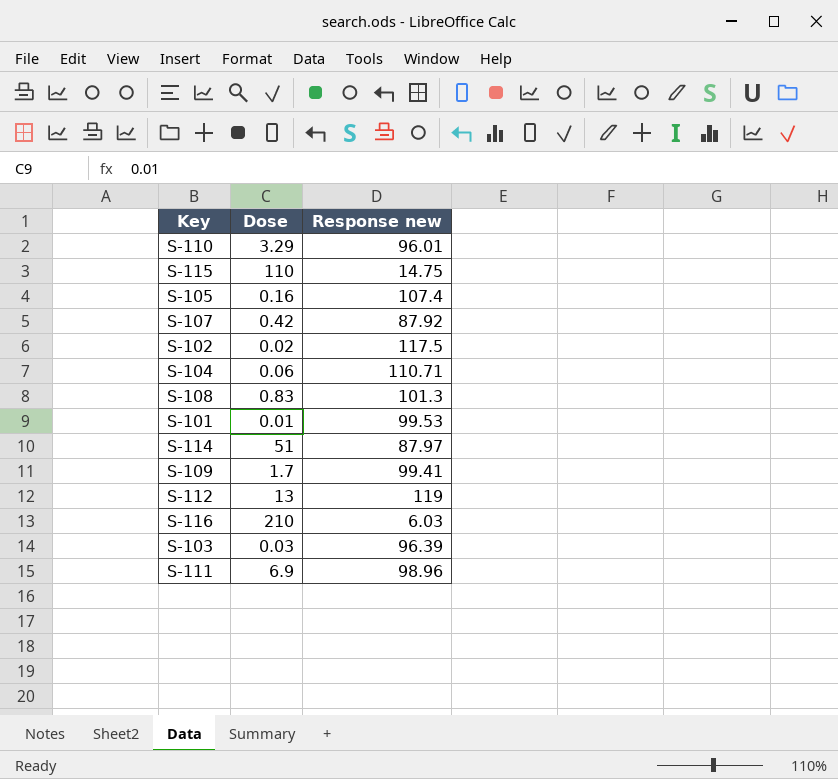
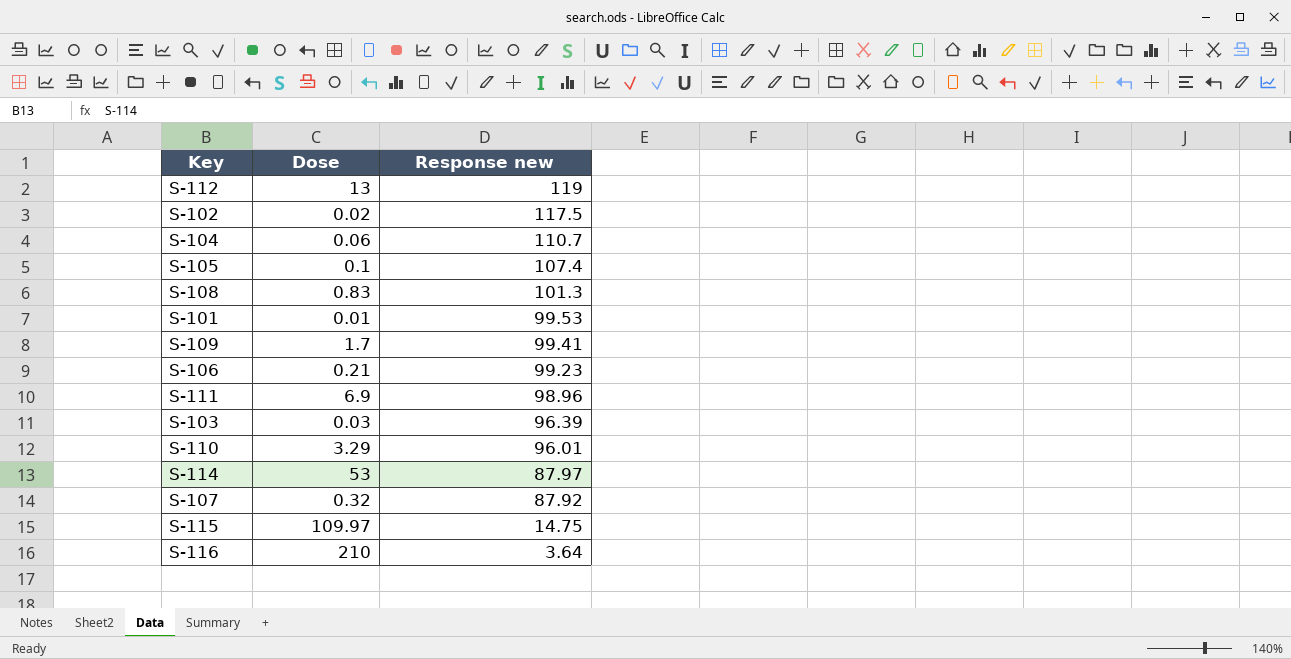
row order: none -> Response new descending
S-104 | Response new: 110.71 -> 110.7
S-105 | Dose: 0.16 -> 0.1
row S-106: none -> 0.21 | 99.23
S-114 | Dose: 51 -> 53
S-107 | Dose: 0.42 -> 0.32
S-115 | Dose: 110 -> 109.97
S-116 | Response new: 6.03 -> 3.64

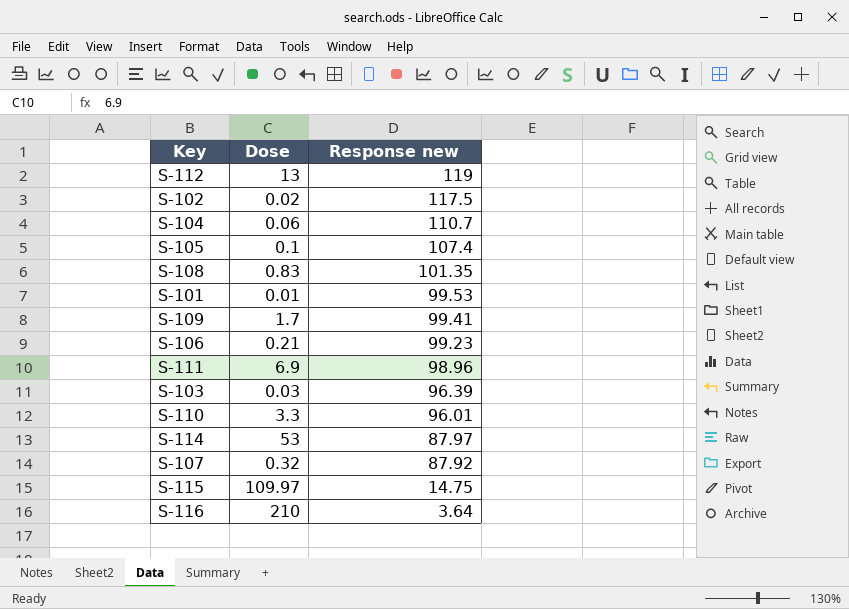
S-108 | Response new: 101.3 -> 101.35
S-110 | Dose: 3.29 -> 3.3

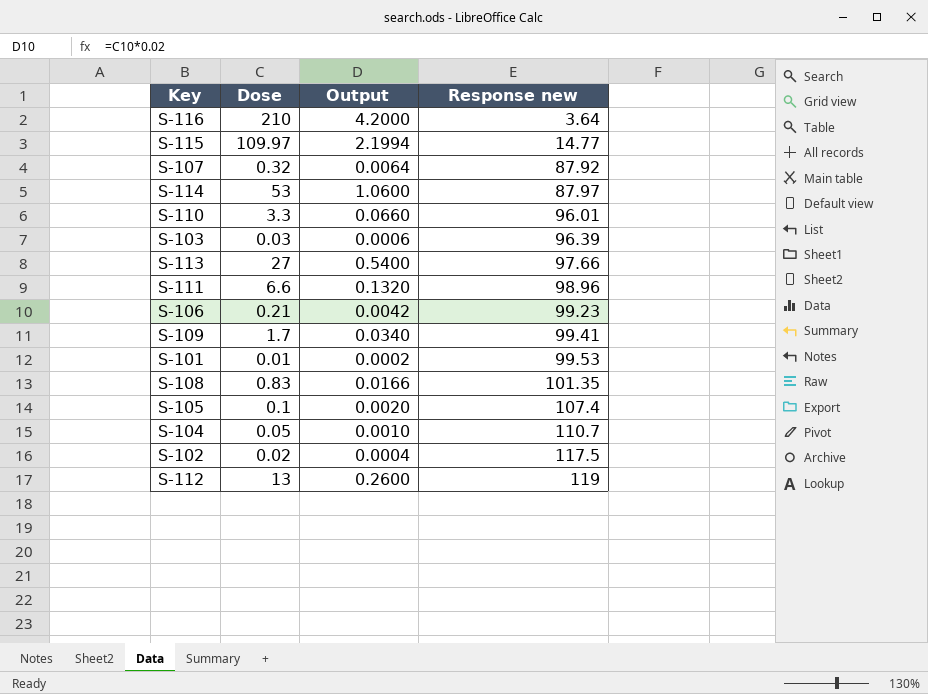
row order: Response new descending -> Response new ascending
column Output | formula: none -> [Dose] * 0.02
S-115 | Response new: 14.75 -> 14.77
row S-113: none -> 27 | 0.5400 | 97.66
S-111 | Dose: 6.9 -> 6.6
S-104 | Dose: 0.06 -> 0.05

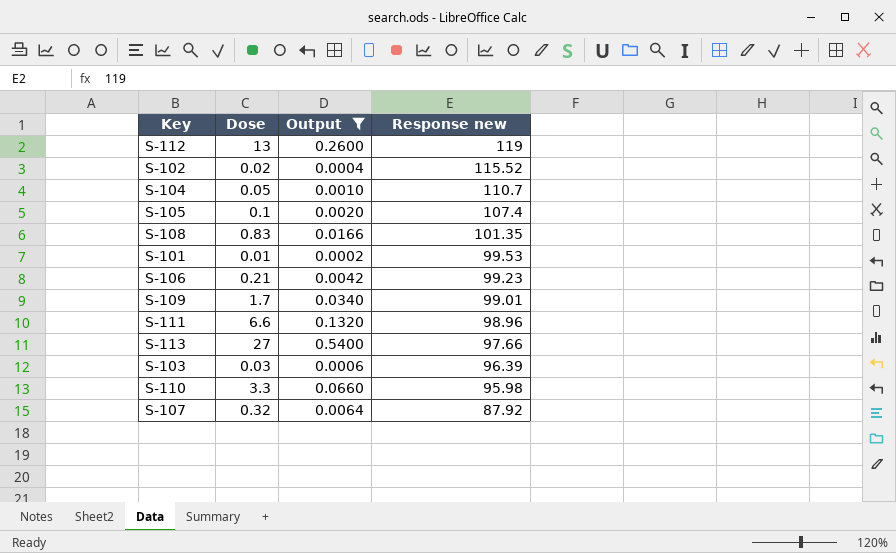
filter: none -> Output <= 0.5400
row order: Response new ascending -> Response new descending
S-102 | Response new: 117.5 -> 115.52
S-109 | Response new: 99.41 -> 99.01
S-110 | Response new: 96.01 -> 95.98

